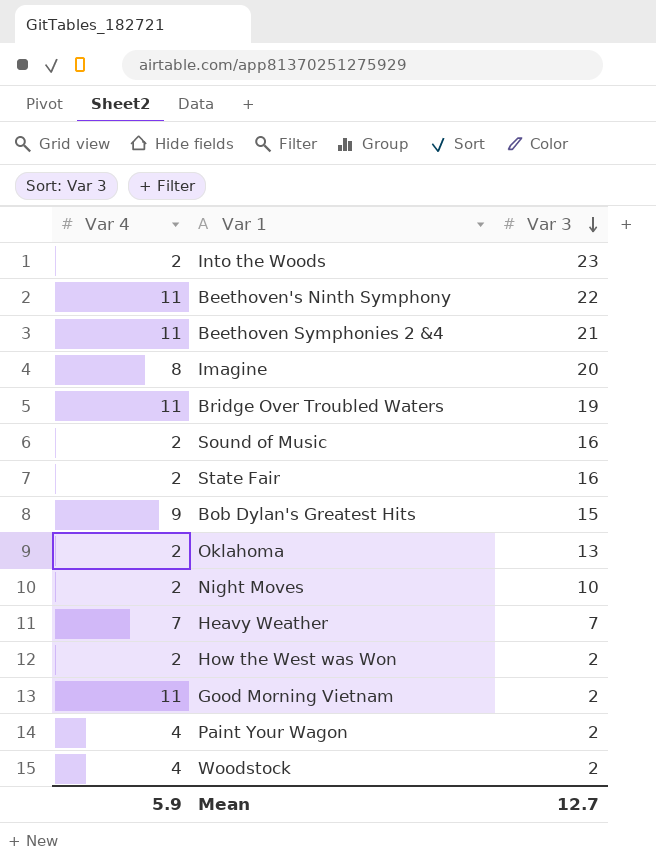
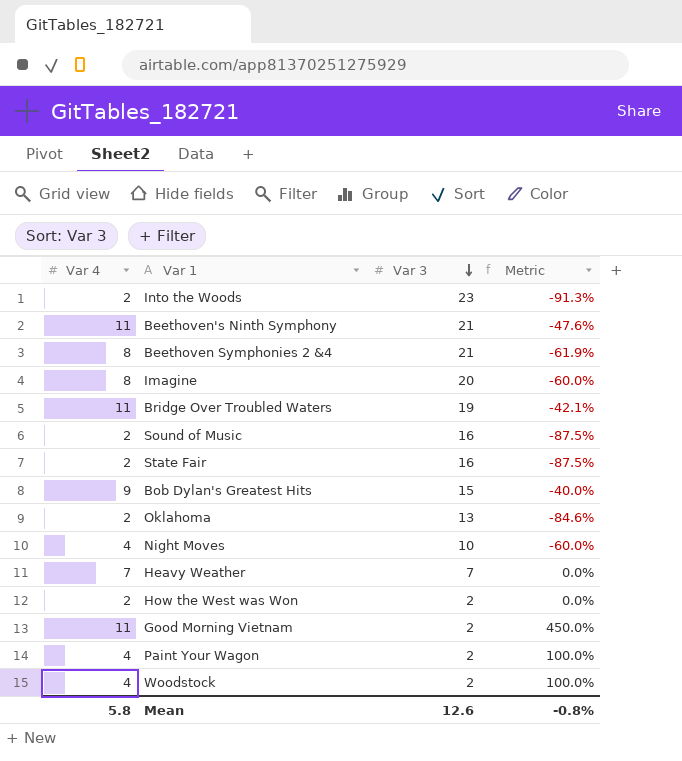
column Metric | formula: none -> ([Var 4] - [Var 3]) / [Var 3]
Beethoven's Ninth Symphony | Var 3: 22 -> 21
Beethoven Symphonies 2 &4 | Var 4: 11 -> 8
Night Moves | Var 4: 2 -> 4
Mean | Var 4: 5.9 -> 5.8
Mean | Var 3: 12.7 -> 12.6

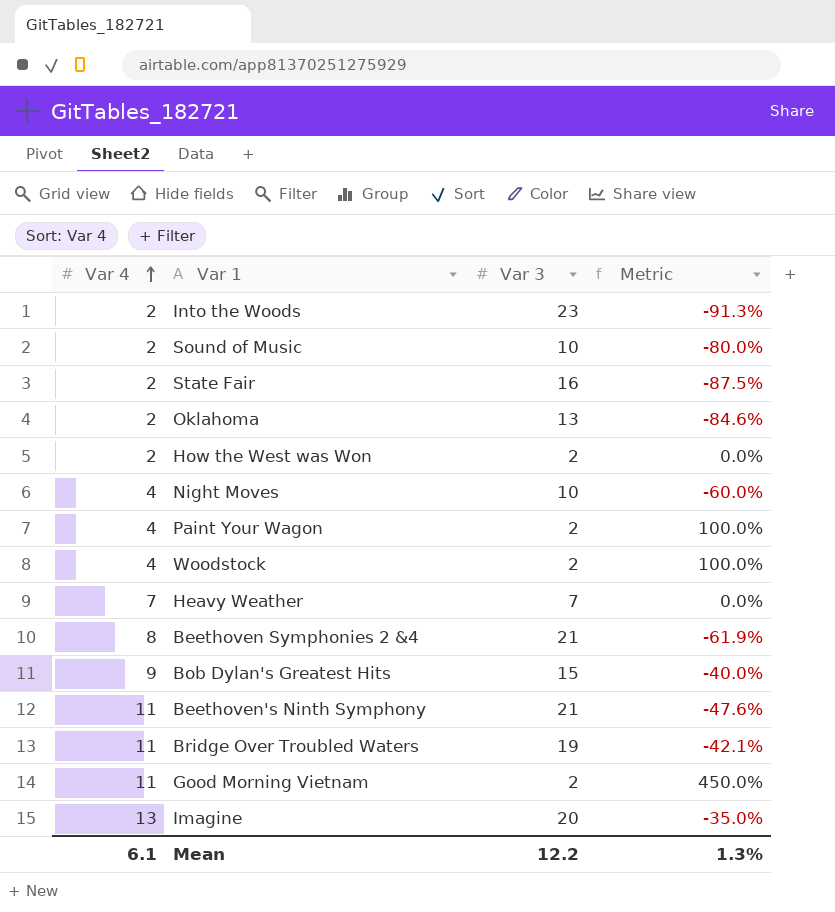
row order: Var 3 descending -> Var 4 ascending
Sound of Music | Var 3: 16 -> 10
Sound of Music | Metric: -87.5% -> -80.0%
Imagine | Var 4: 8 -> 13
Imagine | Metric: -60.0% -> -35.0%
Mean | Var 4: 5.8 -> 6.1
Mean | Var 3: 12.6 -> 12.2
Mean | Metric: -0.8% -> 1.3%

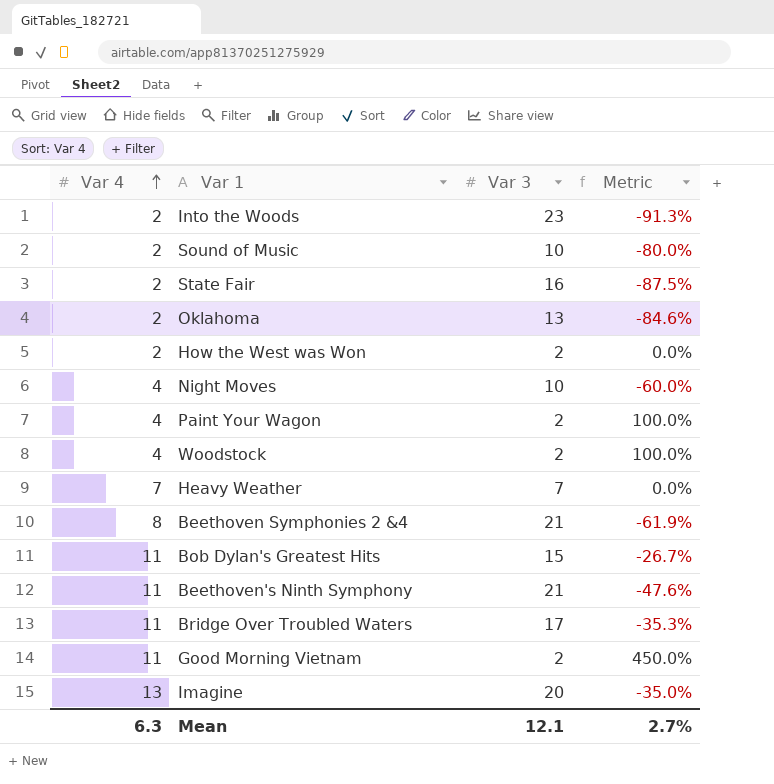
Bob Dylan's Greatest Hits | Var 4: 9 -> 11
Bob Dylan's Greatest Hits | Metric: -40.0% -> -26.7%
Bridge Over Troubled Waters | Var 3: 19 -> 17
Bridge Over Troubled Waters | Metric: -42.1% -> -35.3%
Mean | Var 4: 6.1 -> 6.3
Mean | Var 3: 12.2 -> 12.1
Mean | Metric: 1.3% -> 2.7%

